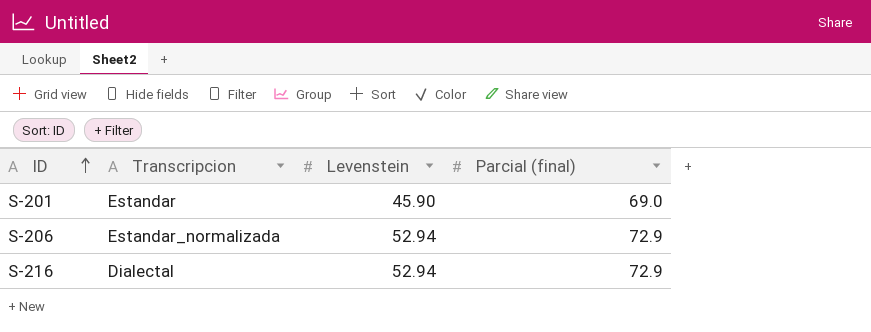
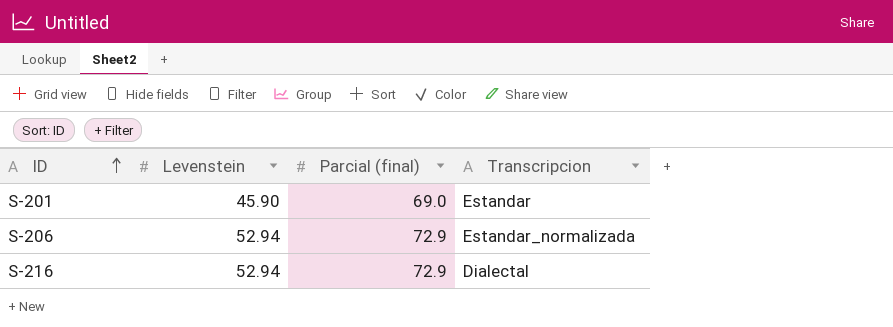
column Transcripcion | position: 2 -> 4

